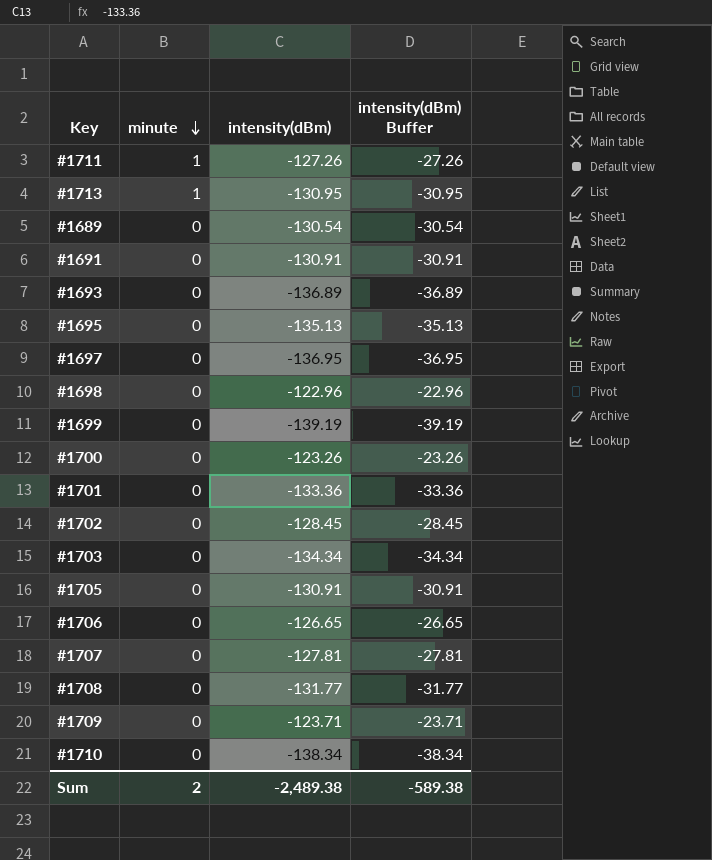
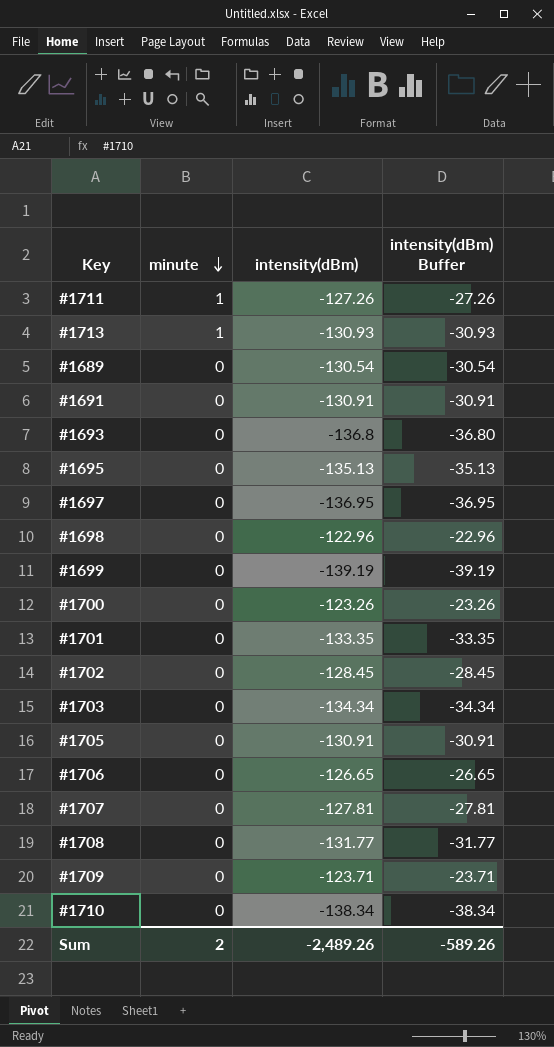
#1713 | intensity(dBm): -130.95 -> -130.93
#1713 | intensity(dBm) Buffer: -30.95 -> -30.93
#1693 | intensity(dBm): -136.89 -> -136.8
#1693 | intensity(dBm) Buffer: -36.89 -> -36.80
#1701 | intensity(dBm): -133.36 -> -133.35
#1701 | intensity(dBm) Buffer: -33.36 -> -33.35
Sum | intensity(dBm): -2,489.38 -> -2,489.26
Sum | intensity(dBm) Buffer: -589.38 -> -589.26

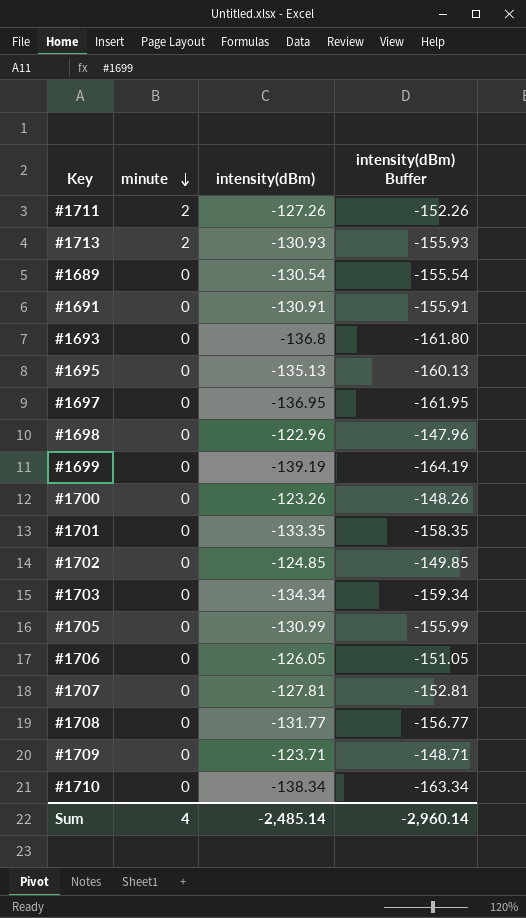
column intensity(dBm) Buffer | formula: [intensity(dBm)] + 100 -> [intensity(dBm)] - 25
#1711 | minute: 1 -> 2
#1713 | minute: 1 -> 2
#1702 | intensity(dBm): -128.45 -> -124.85
#1705 | intensity(dBm): -130.91 -> -130.99
#1706 | intensity(dBm): -126.65 -> -126.05
Sum | minute: 2 -> 4
Sum | intensity(dBm): -2,489.26 -> -2,485.14
Sum | intensity(dBm) Buffer: -589.26 -> -2,960.14

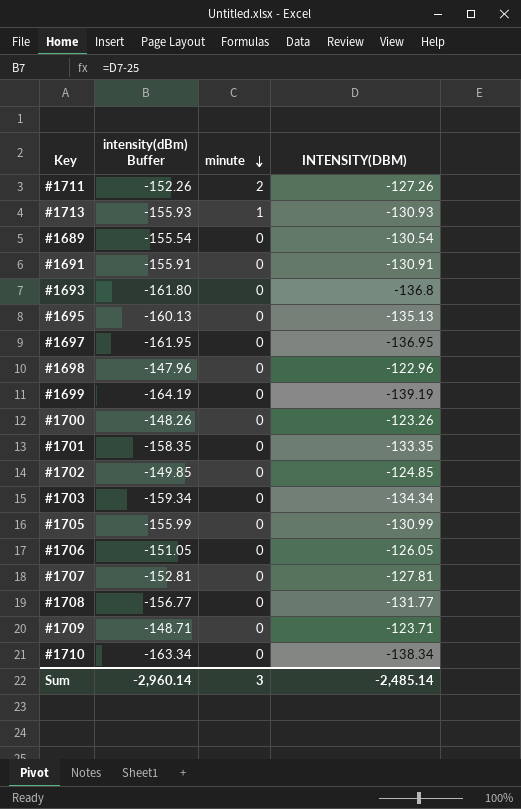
column intensity(dBm) Buffer | position: 4 -> 2
column name: intensity(dBm) -> INTENSITY(DBM)
#1713 | minute: 2 -> 1
Sum | minute: 4 -> 3

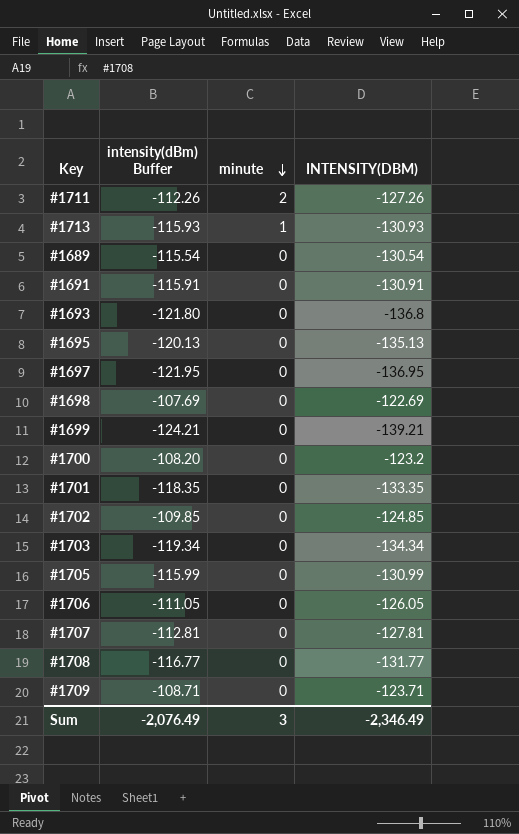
column intensity(dBm) Buffer | formula: [INTENSITY(DBM)] - 25 -> [INTENSITY(DBM)] + 15
row #1710: -163.34 | 0 | -138.34 -> none
#1698 | INTENSITY(DBM): -122.96 -> -122.69
#1699 | INTENSITY(DBM): -139.19 -> -139.21
#1700 | INTENSITY(DBM): -123.26 -> -123.2
Sum | intensity(dBm) Buffer: -2,960.14 -> -2,076.49
Sum | INTENSITY(DBM): -2,485.14 -> -2,346.49

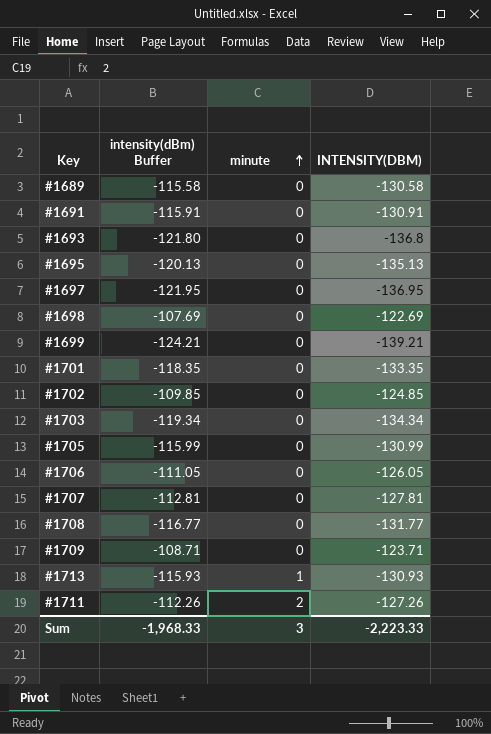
row order: minute descending -> minute ascending
row #1700: -108.20 | 0 | -123.2 -> none
#1689 | intensity(dBm) Buffer: -115.54 -> -115.58
#1689 | INTENSITY(DBM): -130.54 -> -130.58
Sum | intensity(dBm) Buffer: -2,076.49 -> -1,968.33
Sum | INTENSITY(DBM): -2,346.49 -> -2,223.33

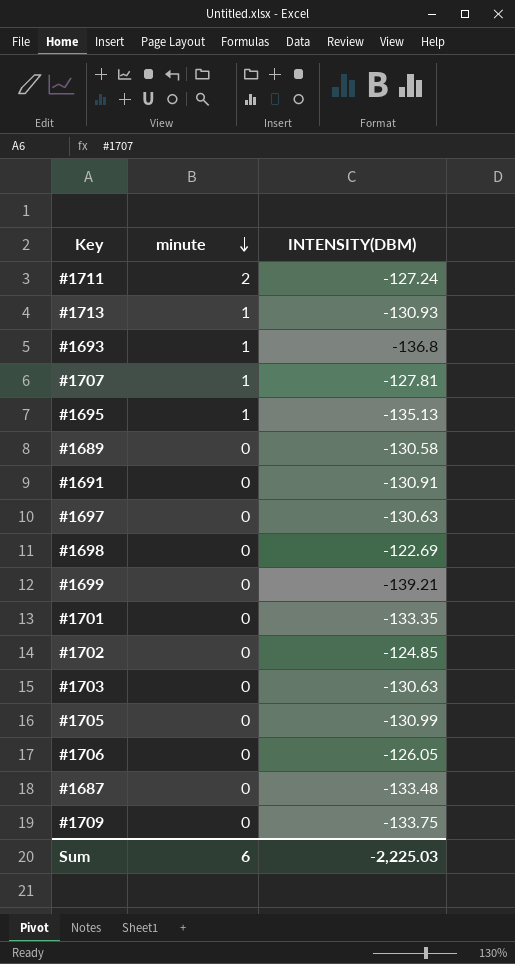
row order: minute ascending -> minute descending
column intensity(dBm) Buffer | formula: [INTENSITY(DBM)] + 15 -> none
row #1708: -116.77 | 0 | -131.77 -> none
#1711 | INTENSITY(DBM): -127.26 -> -127.24
#1693 | minute: 0 -> 1
#1707 | minute: 0 -> 1
#1695 | minute: 0 -> 1
#1697 | INTENSITY(DBM): -136.95 -> -130.63
#1703 | INTENSITY(DBM): -134.34 -> -130.63
row #1687: none -> 0 | -133.48
#1709 | INTENSITY(DBM): -123.71 -> -133.75
Sum | minute: 3 -> 6
Sum | INTENSITY(DBM): -2,223.33 -> -2,225.03

